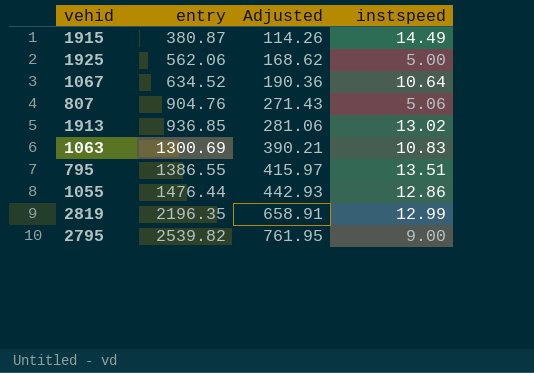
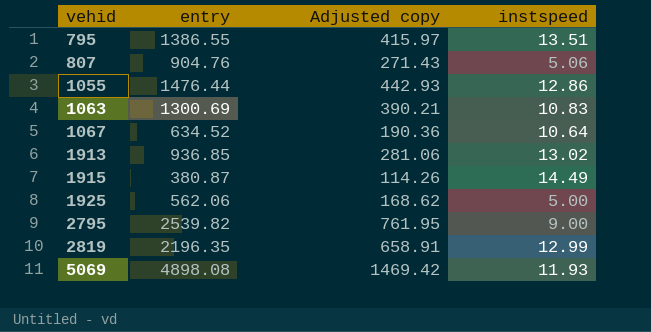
row order: entry ascending -> vehid ascending
column name: Adjusted -> Adjusted copy
row 5069: none -> 4898.08 | 1469.42 | 11.93

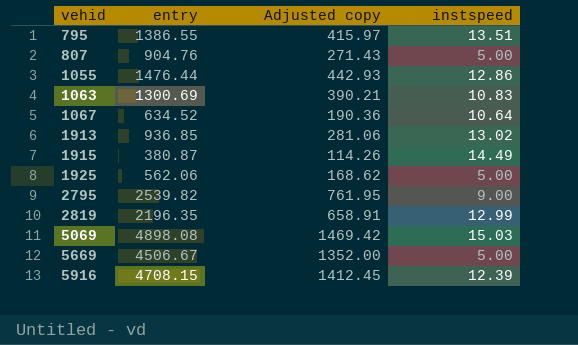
807 | instspeed: 5.06 -> 5.00
5069 | instspeed: 11.93 -> 15.03
row 5669: none -> 4506.67 | 1352.00 | 5.00
row 5916: none -> 4708.15 | 1412.45 | 12.39

